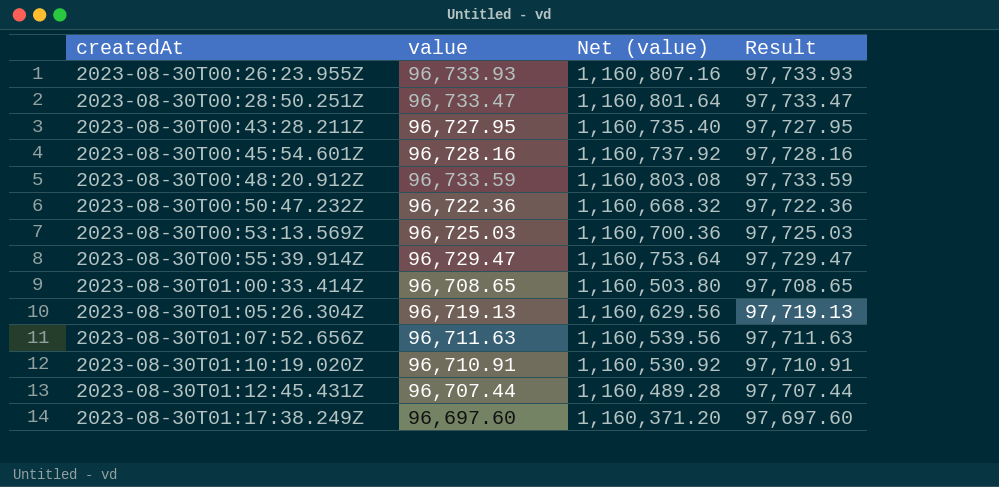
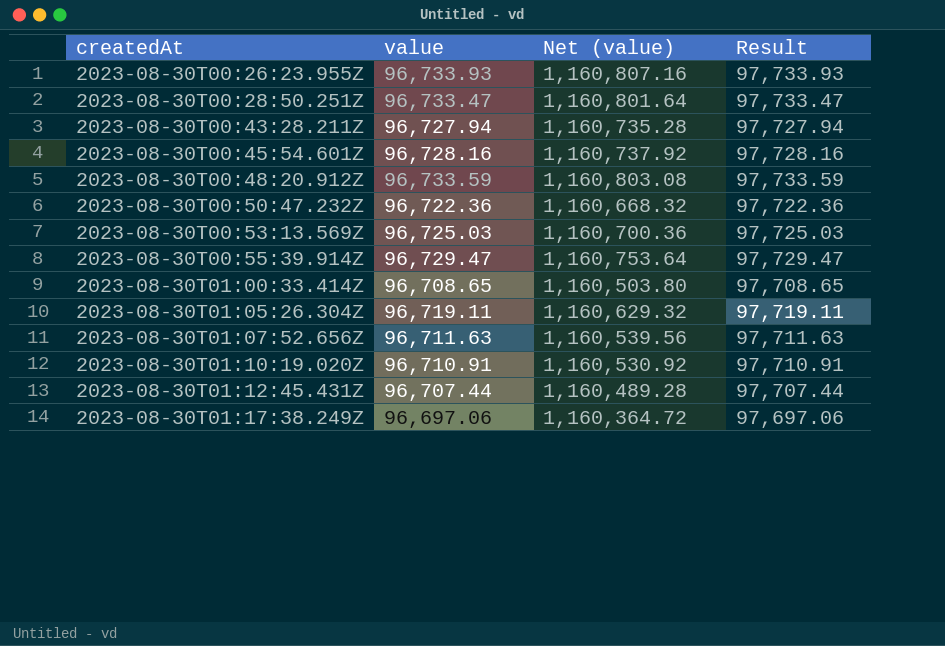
2023-08-30T00:43:28.211Z | value: 96,727.95 -> 96,727.94
2023-08-30T00:43:28.211Z | Net (value): 1,160,735.40 -> 1,160,735.28
2023-08-30T00:43:28.211Z | Result: 97,727.95 -> 97,727.94
2023-08-30T01:05:26.304Z | value: 96,719.13 -> 96,719.11
2023-08-30T01:05:26.304Z | Net (value): 1,160,629.56 -> 1,160,629.32
2023-08-30T01:05:26.304Z | Result: 97,719.13 -> 97,719.11
2023-08-30T01:17:38.249Z | value: 96,697.60 -> 96,697.06
2023-08-30T01:17:38.249Z | Net (value): 1,160,371.20 -> 1,160,364.72
2023-08-30T01:17:38.249Z | Result: 97,697.60 -> 97,697.06

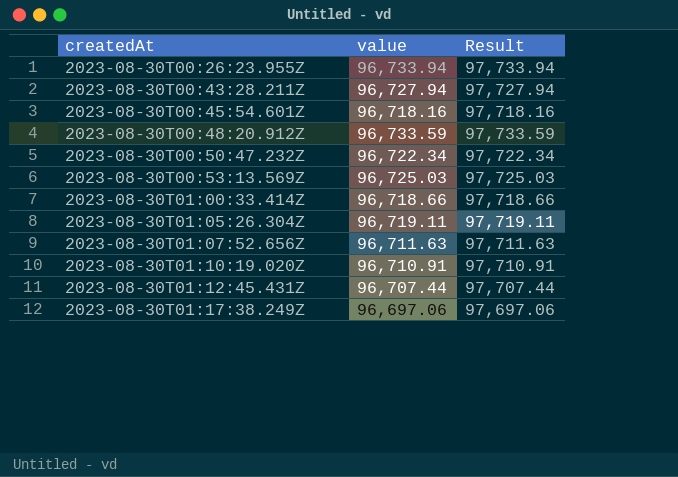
column Net (value) | formula: [value] * 12 -> none
row 2023-08-30T00:28:50.251Z: 96,733.47 | 1,160,801.64 | 97,733.47 -> none
row 2023-08-30T00:55:39.914Z: 96,729.47 | 1,160,753.64 | 97,729.47 -> none
2023-08-30T00:26:23.955Z | value: 96,733.93 -> 96,733.94
2023-08-30T00:26:23.955Z | Result: 97,733.93 -> 97,733.94
2023-08-30T00:45:54.601Z | value: 96,728.16 -> 96,718.16
2023-08-30T00:45:54.601Z | Result: 97,728.16 -> 97,718.16
2023-08-30T00:50:47.232Z | value: 96,722.36 -> 96,722.34
2023-08-30T00:50:47.232Z | Result: 97,722.36 -> 97,722.34
2023-08-30T01:00:33.414Z | value: 96,708.65 -> 96,718.66
2023-08-30T01:00:33.414Z | Result: 97,708.65 -> 97,718.66

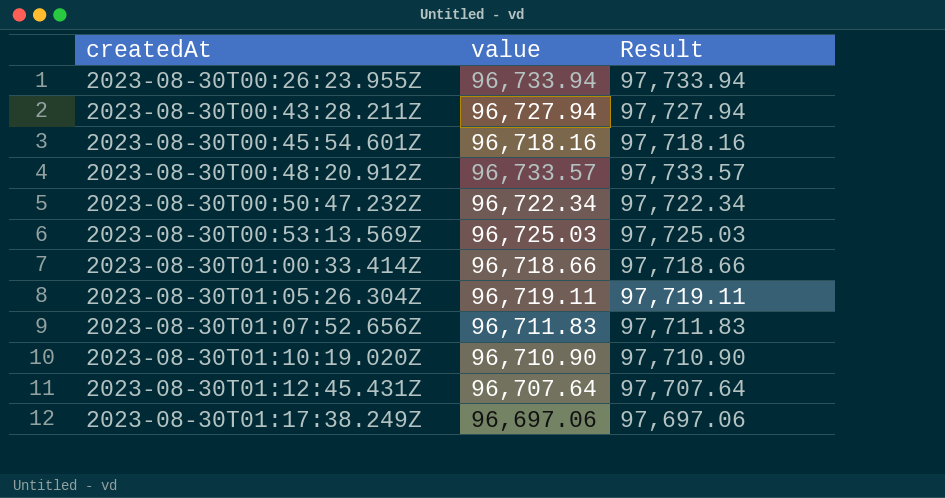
2023-08-30T00:48:20.912Z | value: 96,733.59 -> 96,733.57
2023-08-30T00:48:20.912Z | Result: 97,733.59 -> 97,733.57
2023-08-30T01:07:52.656Z | value: 96,711.63 -> 96,711.83
2023-08-30T01:07:52.656Z | Result: 97,711.63 -> 97,711.83
2023-08-30T01:10:19.020Z | value: 96,710.91 -> 96,710.90
2023-08-30T01:10:19.020Z | Result: 97,710.91 -> 97,710.90
2023-08-30T01:12:45.431Z | value: 96,707.44 -> 96,707.64
2023-08-30T01:12:45.431Z | Result: 97,707.44 -> 97,707.64

